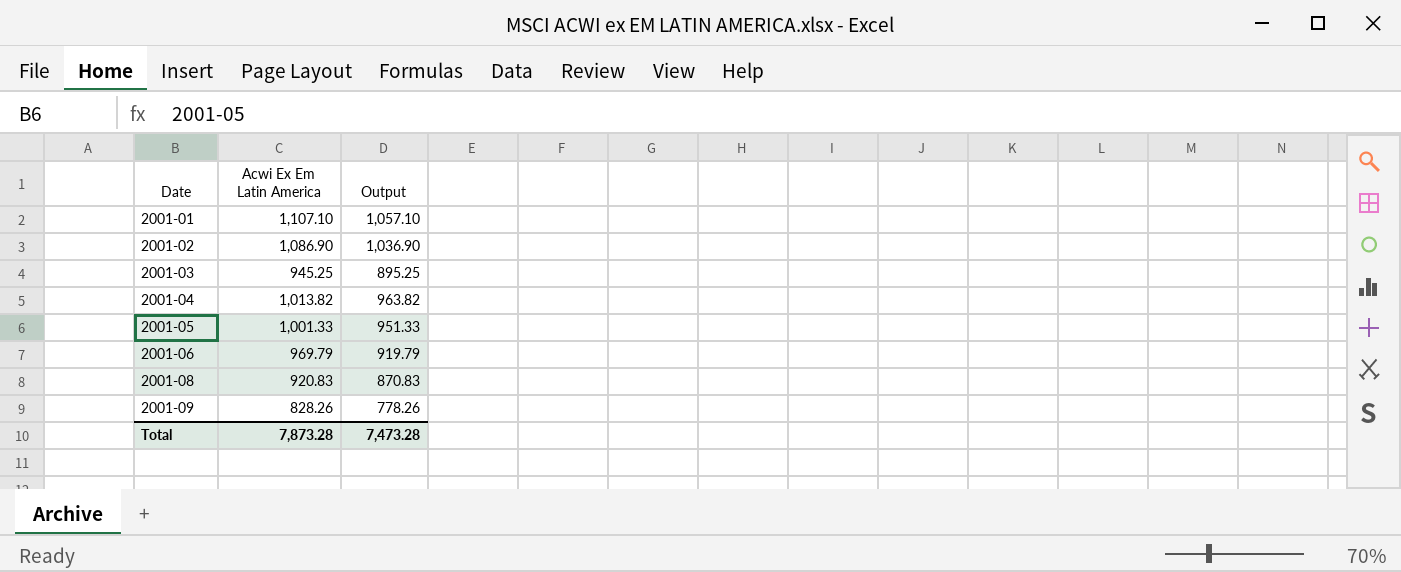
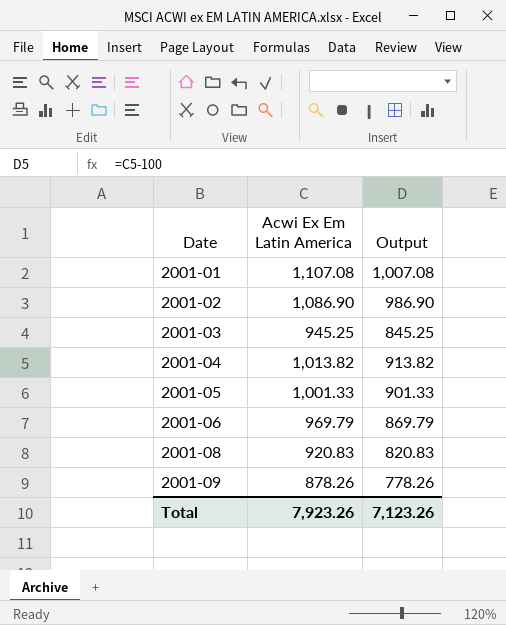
column Output | formula: [Acwi Ex Em Latin America] - 50 -> [Acwi Ex Em Latin America] - 100
2001-01 | Acwi Ex Em Latin America: 1,107.10 -> 1,107.08
2001-09 | Acwi Ex Em Latin America: 828.26 -> 878.26
Total | Acwi Ex Em Latin America: 7,873.28 -> 7,923.26
Total | Output: 7,473.28 -> 7,123.26

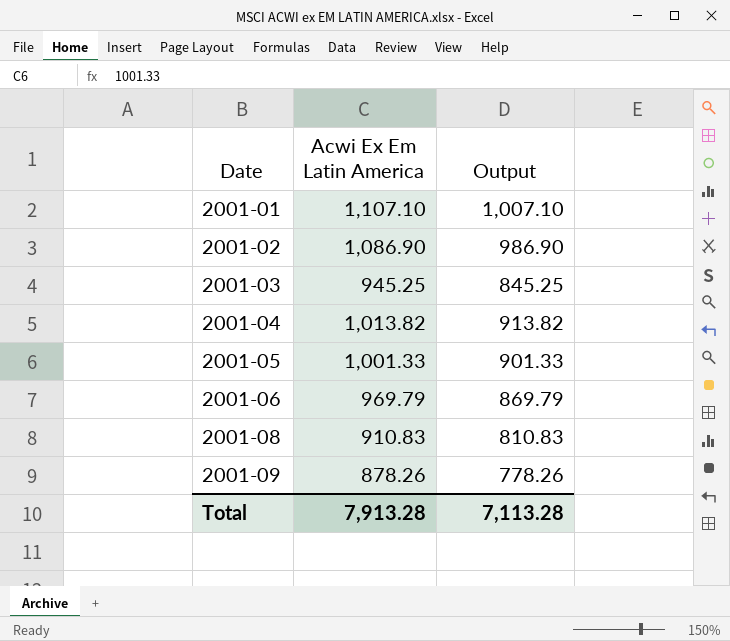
2001-01 | Acwi Ex Em Latin America: 1,107.08 -> 1,107.10
2001-01 | Output: 1,007.08 -> 1,007.10
2001-08 | Acwi Ex Em Latin America: 920.83 -> 910.83
2001-08 | Output: 820.83 -> 810.83
Total | Acwi Ex Em Latin America: 7,923.26 -> 7,913.28
Total | Output: 7,123.26 -> 7,113.28

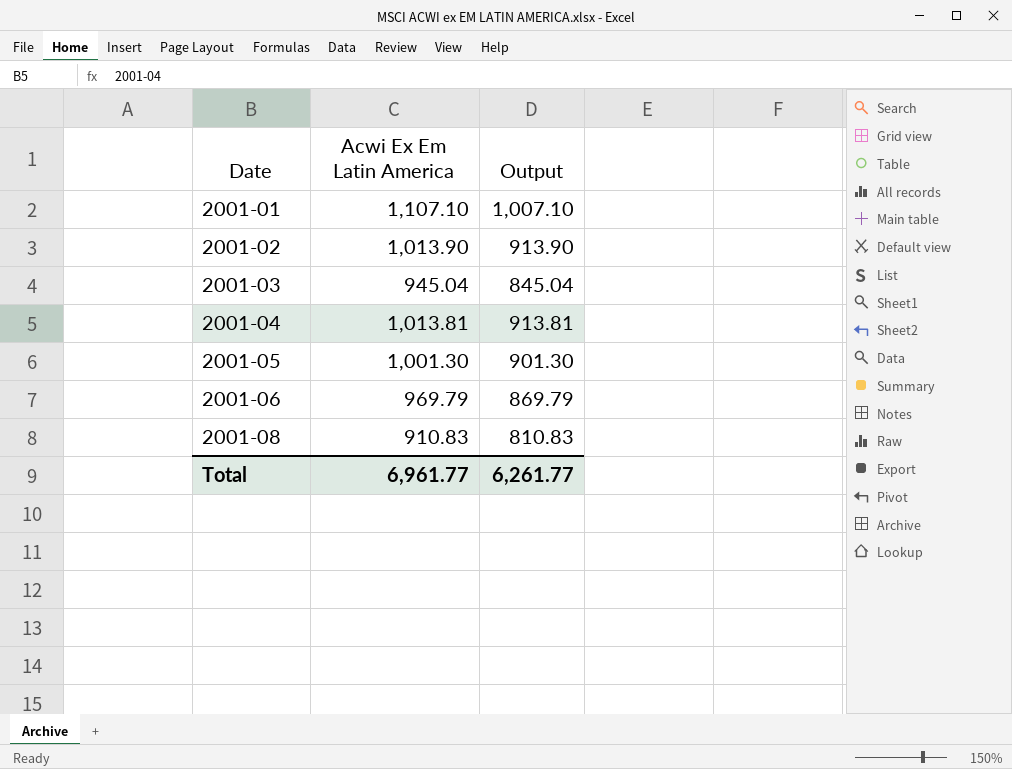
row 2001-09: 878.26 | 778.26 -> none
2001-02 | Acwi Ex Em Latin America: 1,086.90 -> 1,013.90
2001-02 | Output: 986.90 -> 913.90
2001-03 | Acwi Ex Em Latin America: 945.25 -> 945.04
2001-03 | Output: 845.25 -> 845.04
2001-04 | Acwi Ex Em Latin America: 1,013.82 -> 1,013.81
2001-04 | Output: 913.82 -> 913.81
2001-05 | Acwi Ex Em Latin America: 1,001.33 -> 1,001.30
2001-05 | Output: 901.33 -> 901.30
Total | Acwi Ex Em Latin America: 7,913.28 -> 6,961.77
Total | Output: 7,113.28 -> 6,261.77

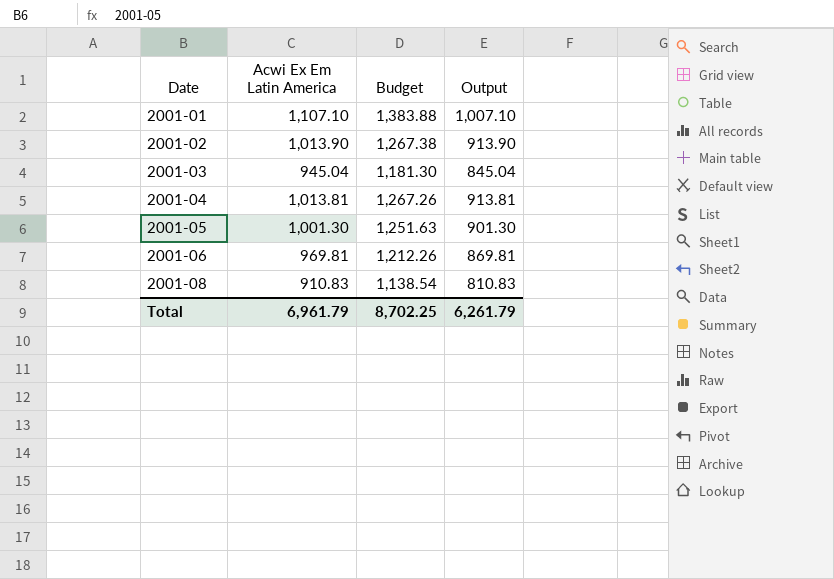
column Budget | formula: none -> [Acwi Ex Em Latin America] * 1.25
2001-06 | Acwi Ex Em Latin America: 969.79 -> 969.81
2001-06 | Output: 869.79 -> 869.81
Total | Acwi Ex Em Latin America: 6,961.77 -> 6,961.79
Total | Output: 6,261.77 -> 6,261.79

